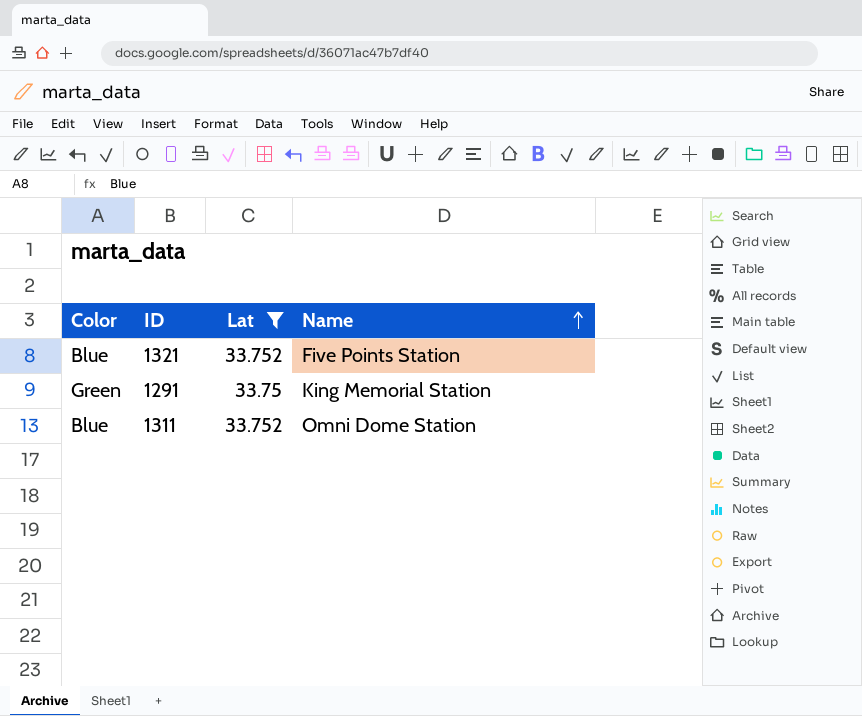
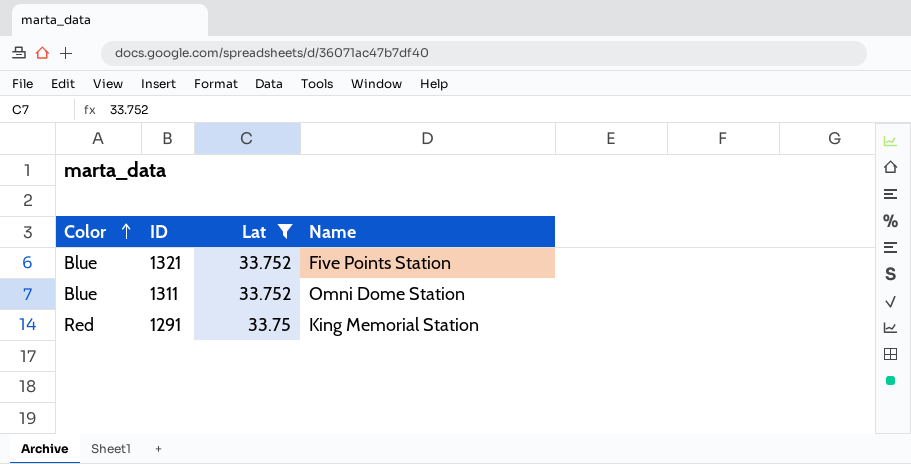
row order: Name ascending -> Color ascending
1291 | Color: Green -> Red

